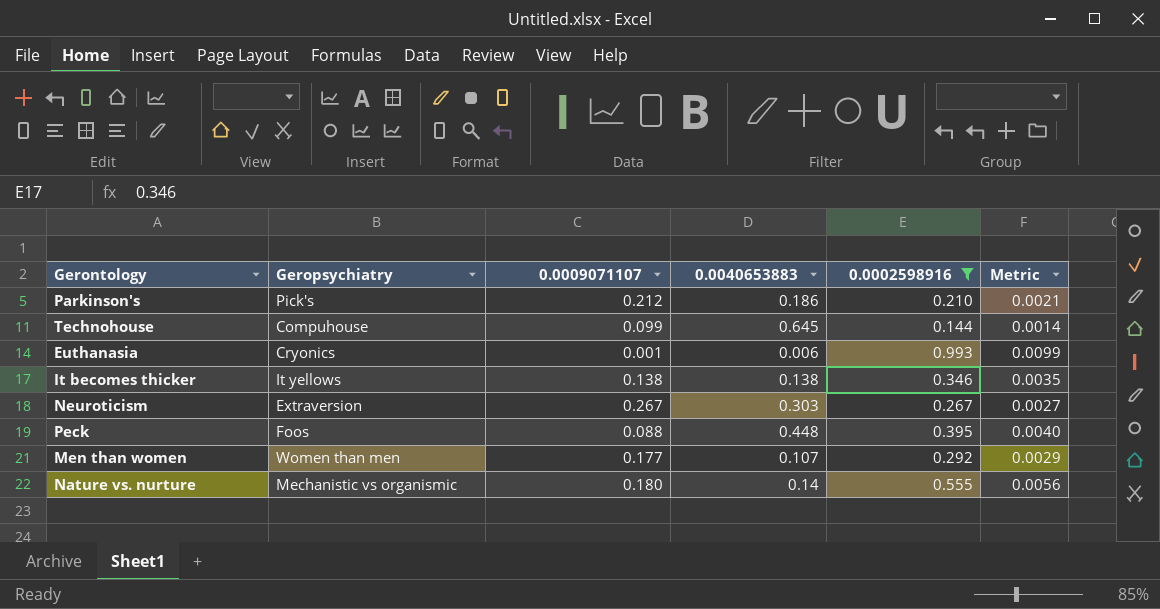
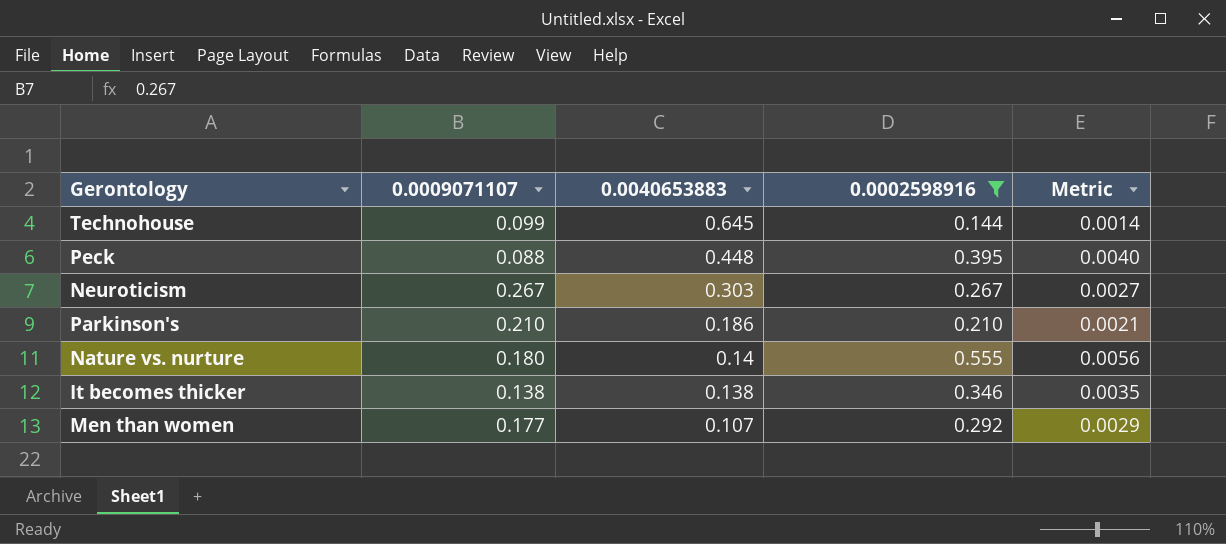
row order: none -> 0.0040653883 descending
column Geropsychiatry | position: 2 -> none
row Euthanasia: Cryonics | 0.001 | 0.006 | 0.993 | 0.0099 -> none
Parkinson's | 0.0009071107: 0.212 -> 0.210

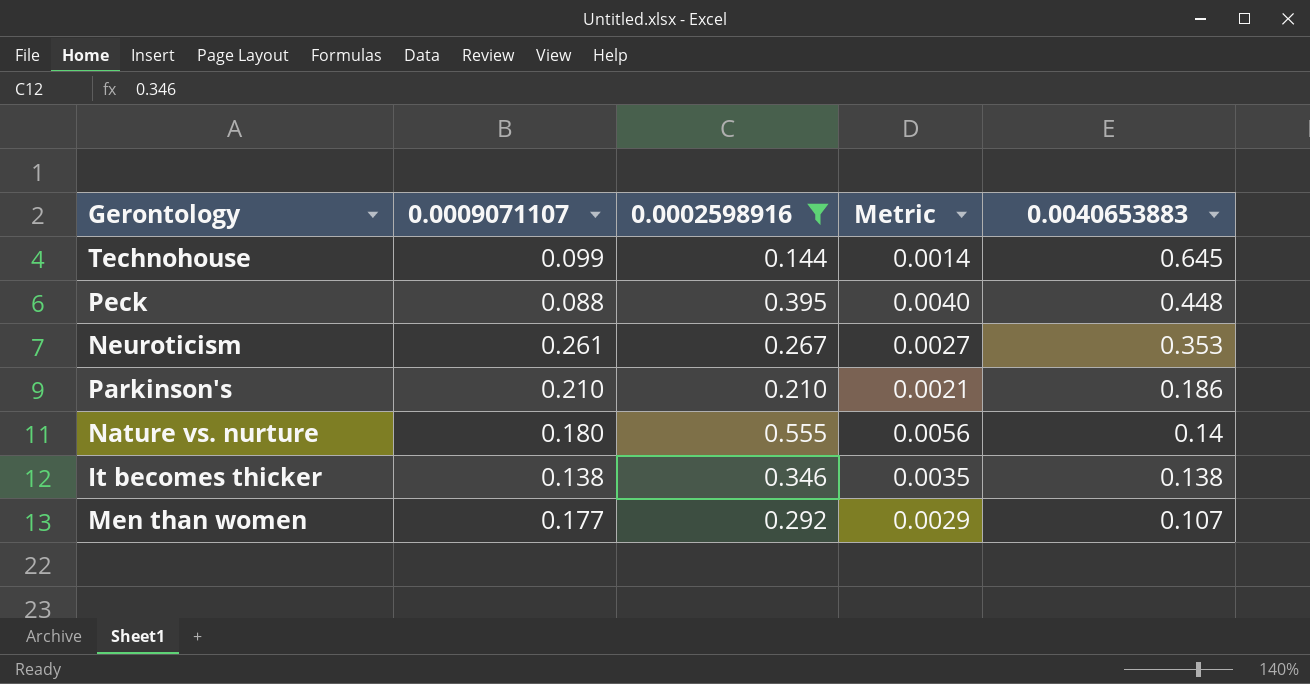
column 0.0040653883 | position: 3 -> 5
Neuroticism | 0.0009071107: 0.267 -> 0.261
Neuroticism | 0.0040653883: 0.303 -> 0.353

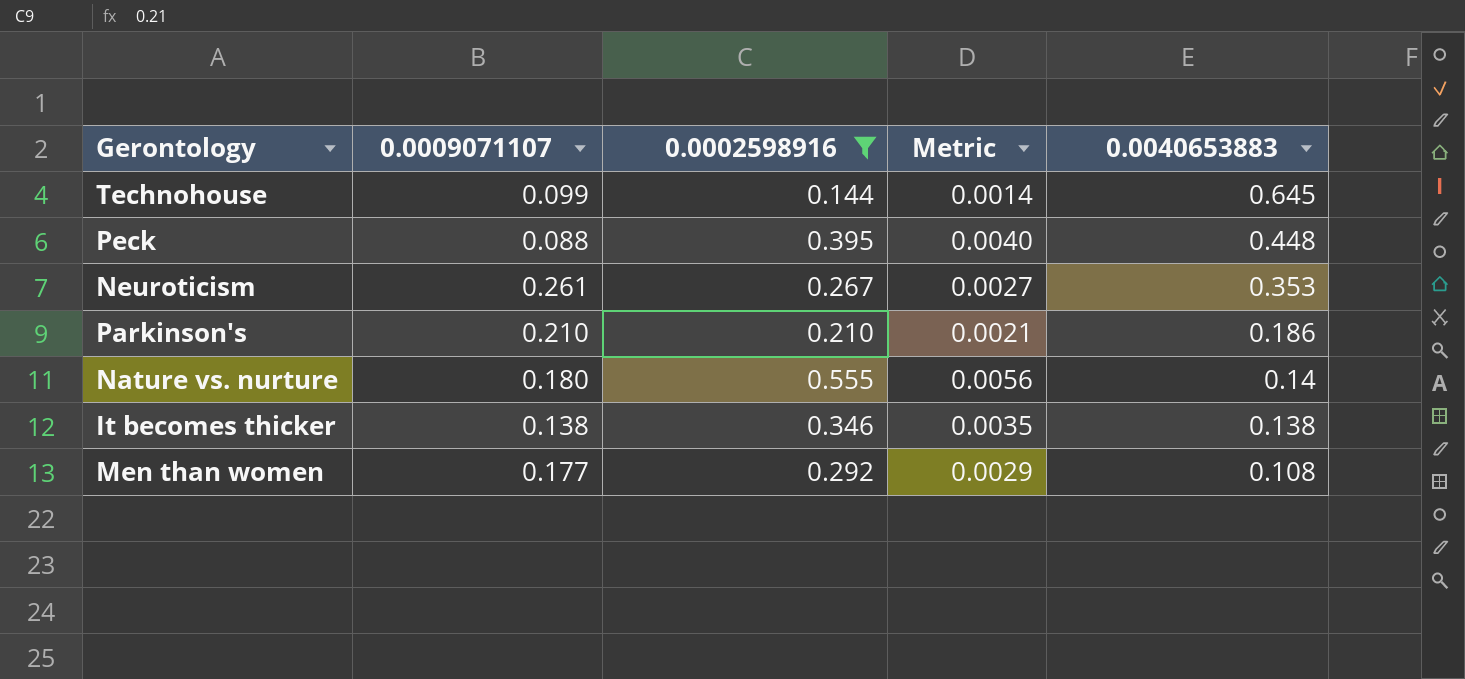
Men than women | 0.0040653883: 0.107 -> 0.108

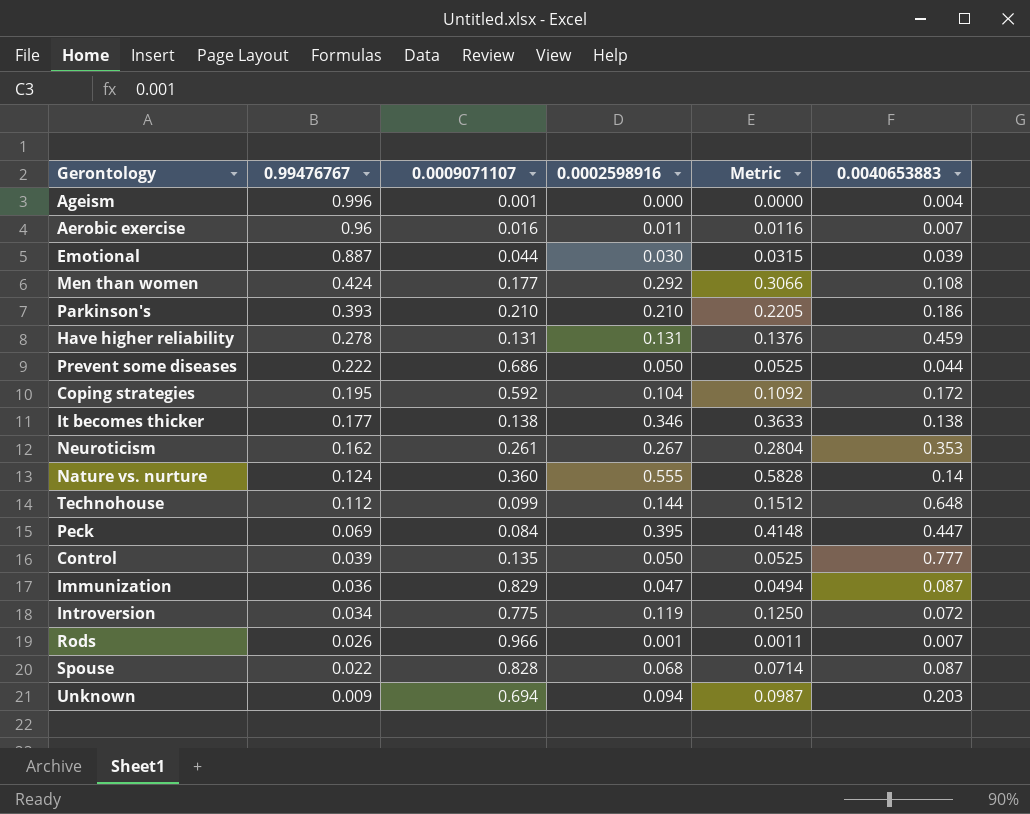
filter: 0.0002598916 >= 0.144 -> none
row order: 0.0040653883 descending -> 0.99476767 descending
column 0.99476767 | position: none -> 2
column Metric | formula: [0.0002598916] * 0.01 -> [0.0002598916] * 1.05
Nature vs. nurture | 0.0009071107: 0.180 -> 0.360
Technohouse | 0.0040653883: 0.645 -> 0.648
Peck | 0.0009071107: 0.088 -> 0.084
Peck | 0.0040653883: 0.448 -> 0.447

